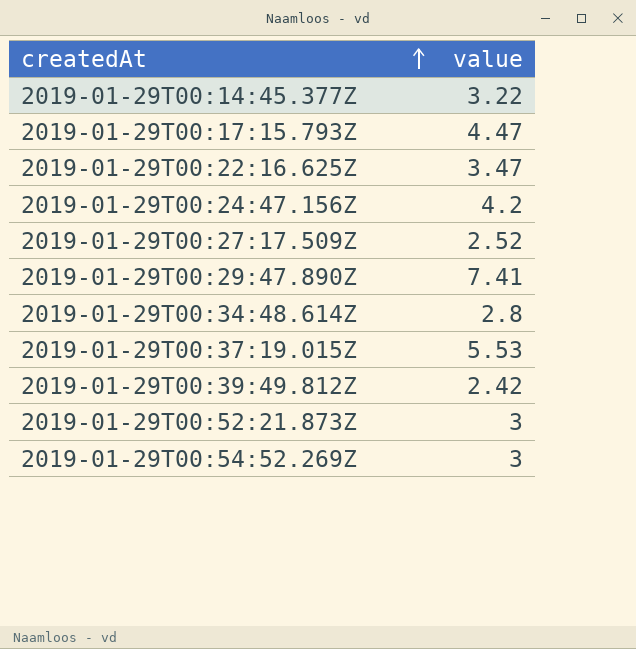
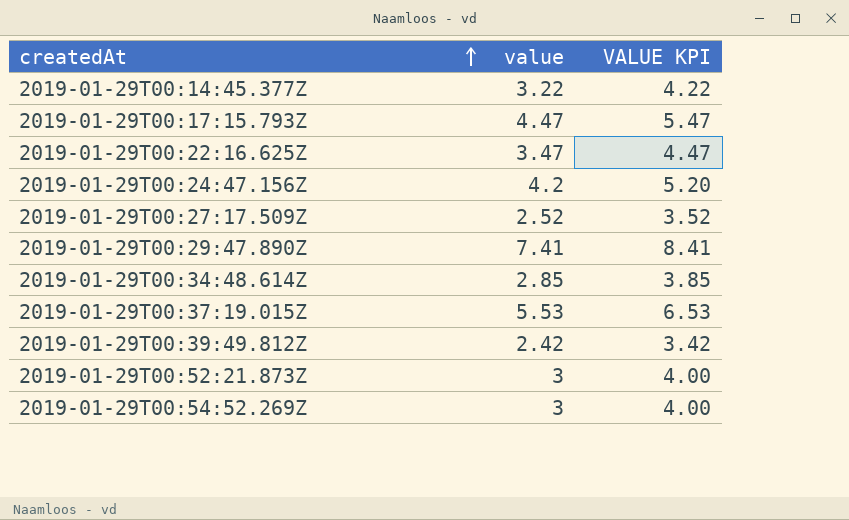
column VALUE KPI | formula: none -> [value] + 1
2019-01-29T00:34:48.614Z | value: 2.8 -> 2.85

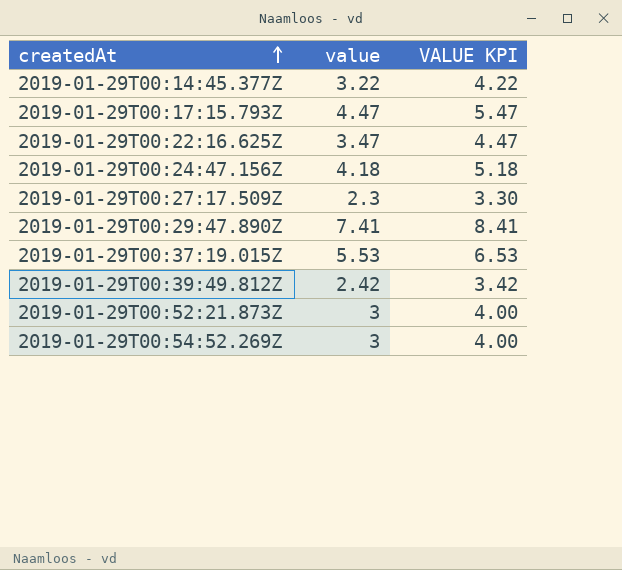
row 2019-01-29T00:34:48.614Z: 2.85 | 3.85 -> none
2019-01-29T00:24:47.156Z | value: 4.2 -> 4.18
2019-01-29T00:24:47.156Z | VALUE KPI: 5.20 -> 5.18
2019-01-29T00:27:17.509Z | value: 2.52 -> 2.3
2019-01-29T00:27:17.509Z | VALUE KPI: 3.52 -> 3.30

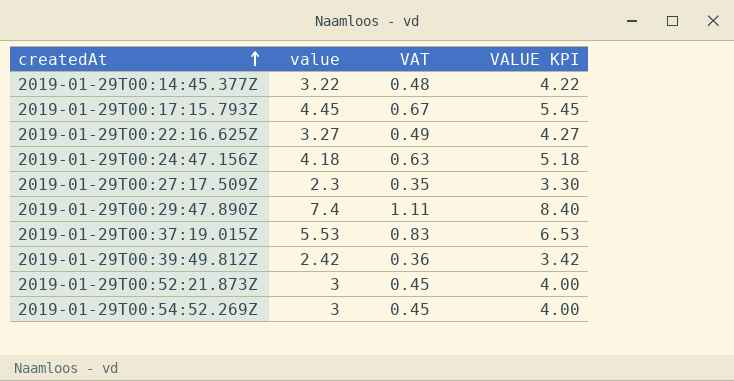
column VAT | formula: none -> [value] * 0.15
2019-01-29T00:17:15.793Z | value: 4.47 -> 4.45
2019-01-29T00:17:15.793Z | VALUE KPI: 5.47 -> 5.45
2019-01-29T00:22:16.625Z | value: 3.47 -> 3.27
2019-01-29T00:22:16.625Z | VALUE KPI: 4.47 -> 4.27
2019-01-29T00:29:47.890Z | value: 7.41 -> 7.4
2019-01-29T00:29:47.890Z | VALUE KPI: 8.41 -> 8.40

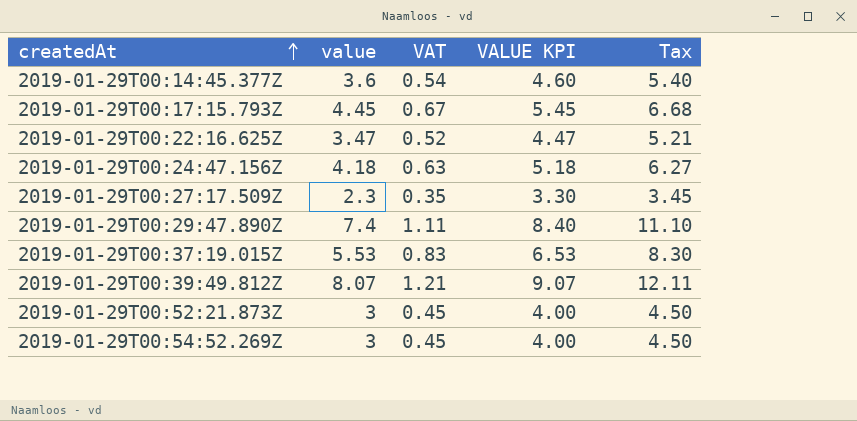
column Tax | formula: none -> [value] * 1.5
2019-01-29T00:14:45.377Z | value: 3.22 -> 3.6
2019-01-29T00:14:45.377Z | VAT: 0.48 -> 0.54
2019-01-29T00:14:45.377Z | VALUE KPI: 4.22 -> 4.60
2019-01-29T00:22:16.625Z | value: 3.27 -> 3.47
2019-01-29T00:22:16.625Z | VAT: 0.49 -> 0.52
2019-01-29T00:22:16.625Z | VALUE KPI: 4.27 -> 4.47
2019-01-29T00:39:49.812Z | value: 2.42 -> 8.07
2019-01-29T00:39:49.812Z | VAT: 0.36 -> 1.21
2019-01-29T00:39:49.812Z | VALUE KPI: 3.42 -> 9.07

